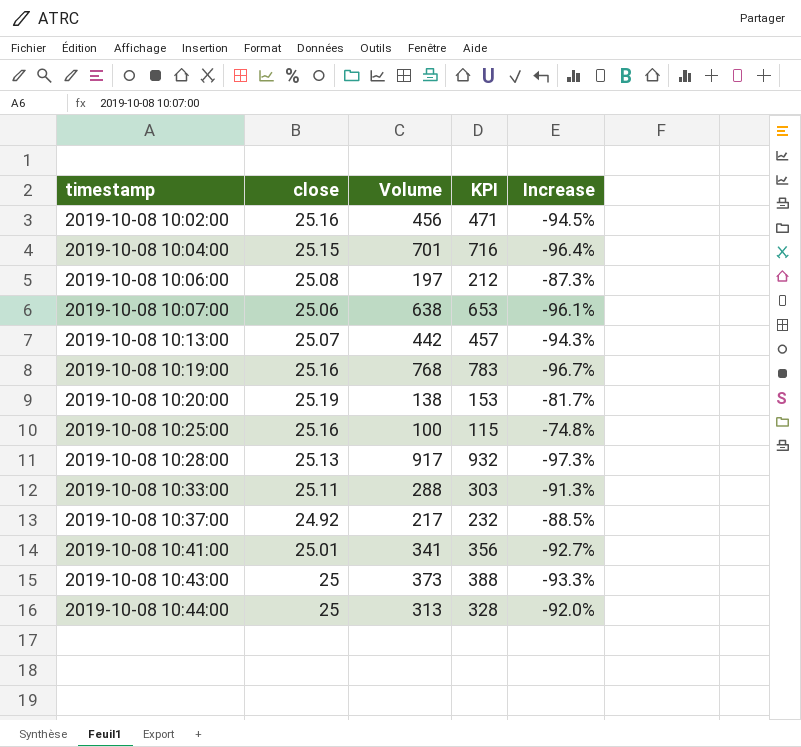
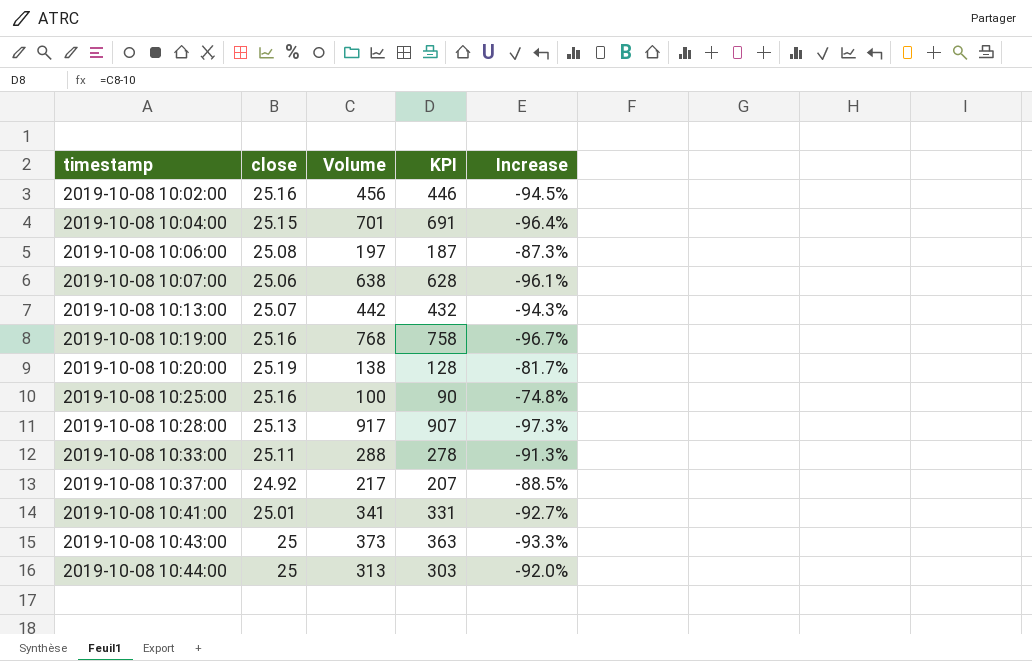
column KPI | formula: [Volume] + 15 -> [Volume] - 10

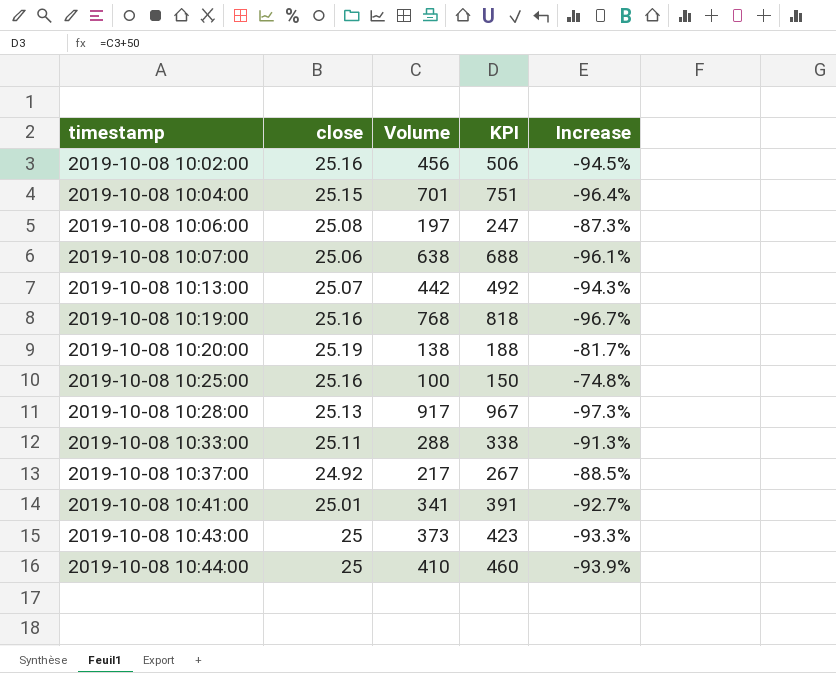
column KPI | formula: [Volume] - 10 -> [Volume] + 50
2019-10-08 10:44:00 | Volume: 313 -> 410
2019-10-08 10:44:00 | Increase: -92.0% -> -93.9%

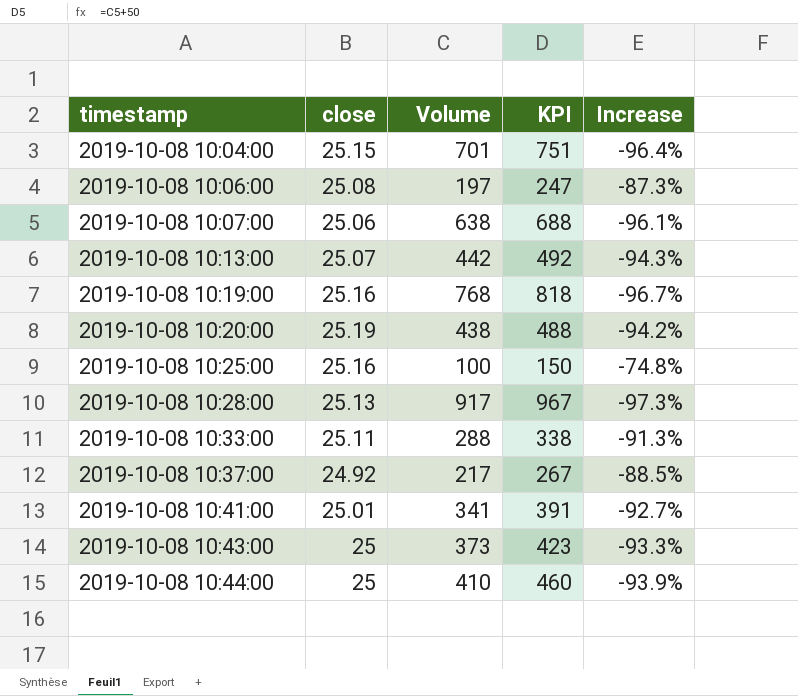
row 2019-10-08 10:02:00: 25.16 | 456 | 506 | -94.5% -> none
2019-10-08 10:20:00 | Volume: 138 -> 438
2019-10-08 10:20:00 | KPI: 188 -> 488
2019-10-08 10:20:00 | Increase: -81.7% -> -94.2%

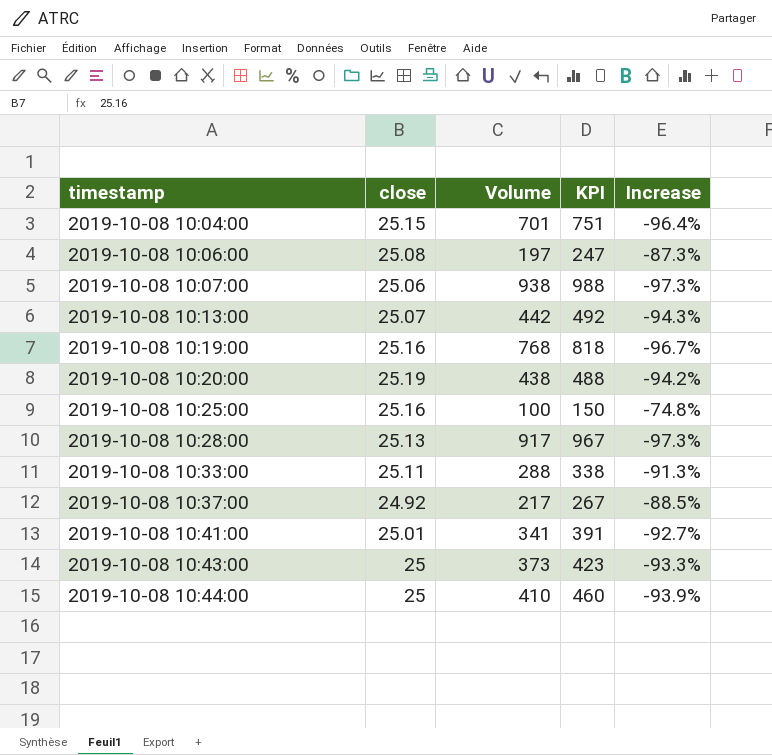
2019-10-08 10:07:00 | Volume: 638 -> 938
2019-10-08 10:07:00 | KPI: 688 -> 988
2019-10-08 10:07:00 | Increase: -96.1% -> -97.3%

